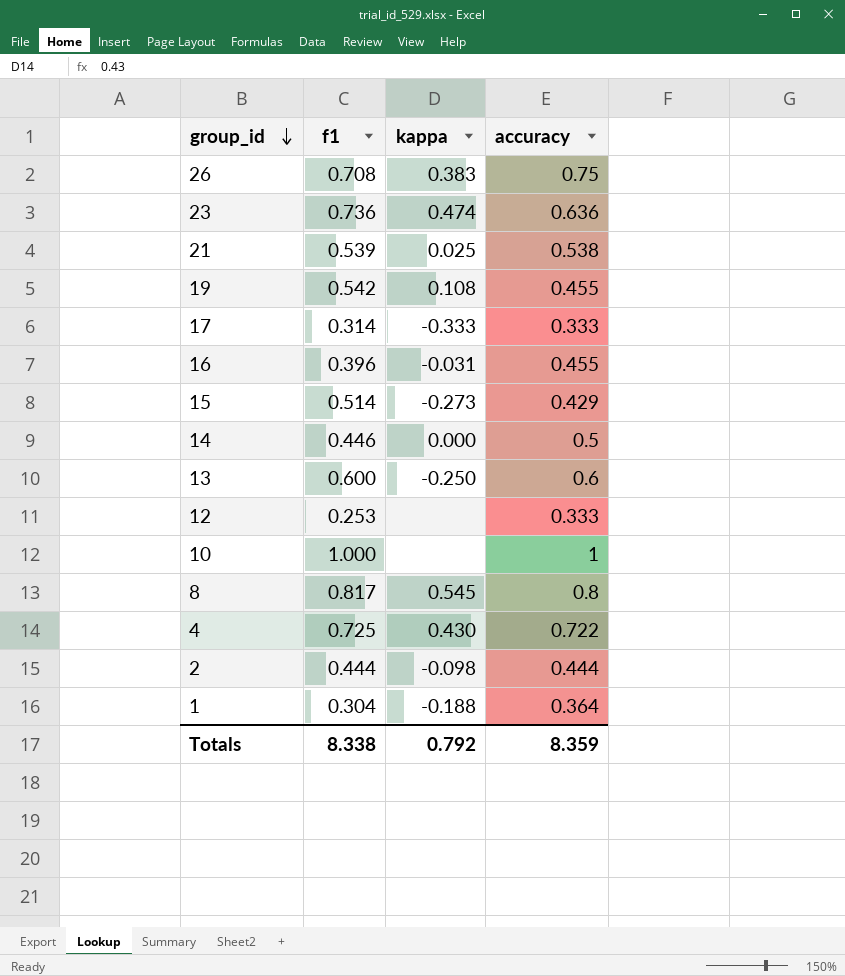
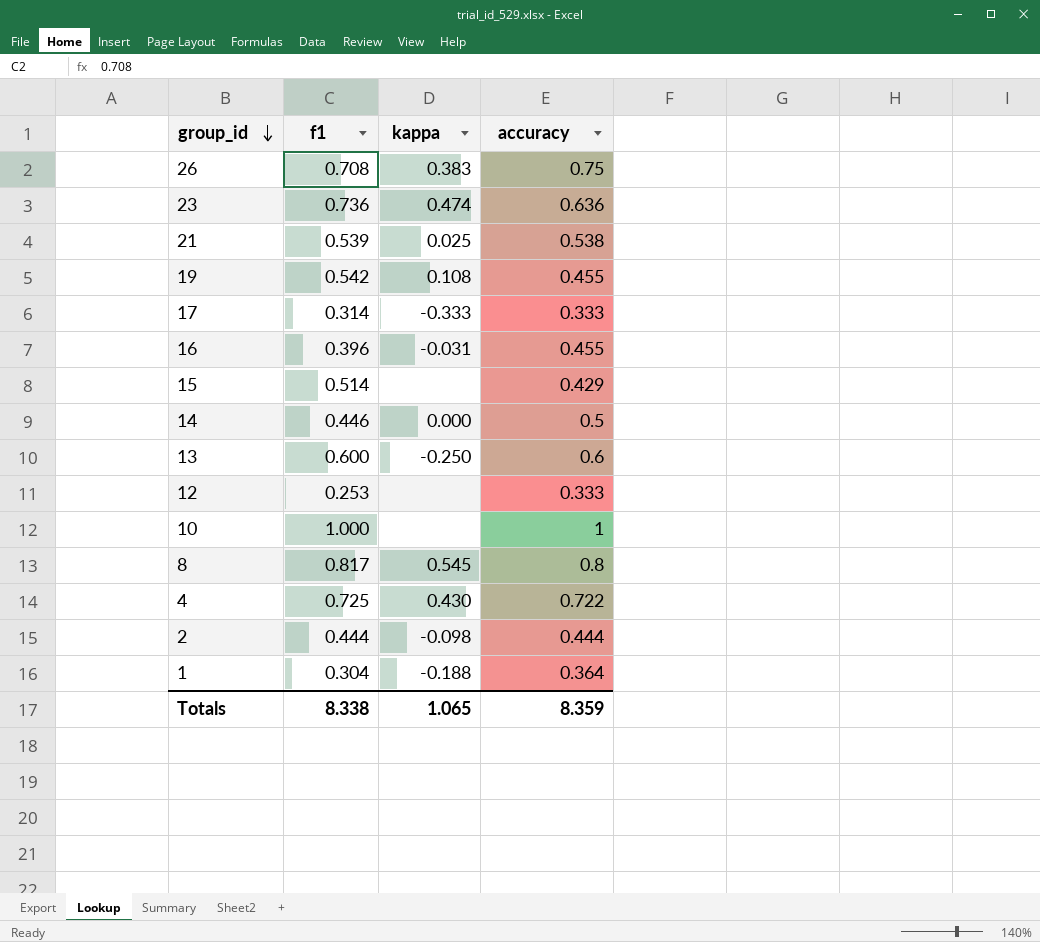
15 | kappa: -0.273 -> none
Totals | kappa: 0.792 -> 1.065

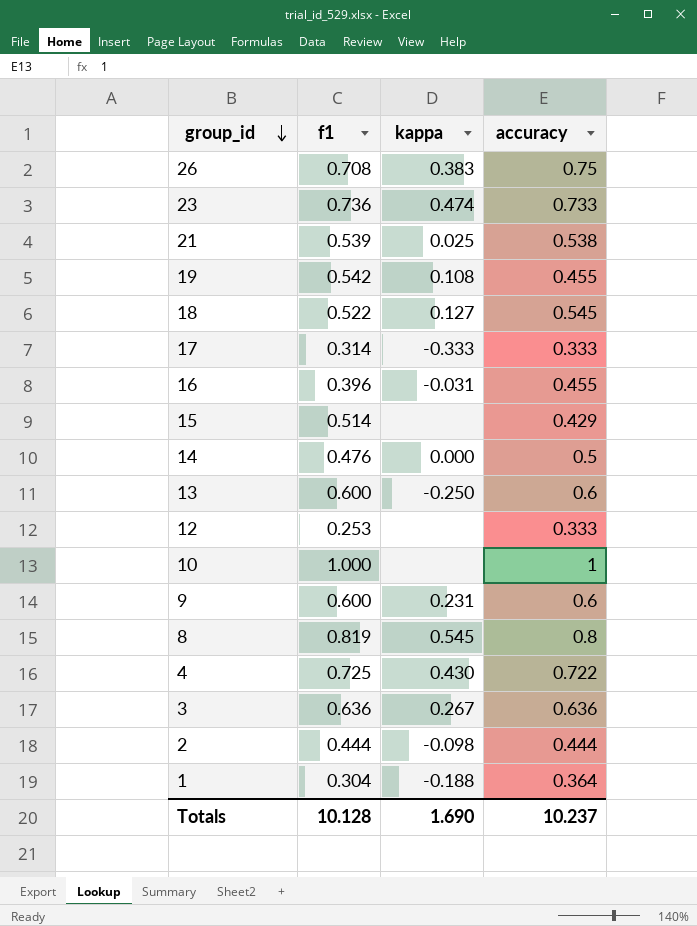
23 | accuracy: 0.636 -> 0.733
row 18: none -> 0.522 | 0.127 | 0.545
14 | f1: 0.446 -> 0.476
row 9: none -> 0.600 | 0.231 | 0.6
8 | f1: 0.817 -> 0.819
row 3: none -> 0.636 | 0.267 | 0.636
Totals | f1: 8.338 -> 10.128
Totals | kappa: 1.065 -> 1.690
Totals | accuracy: 8.359 -> 10.237

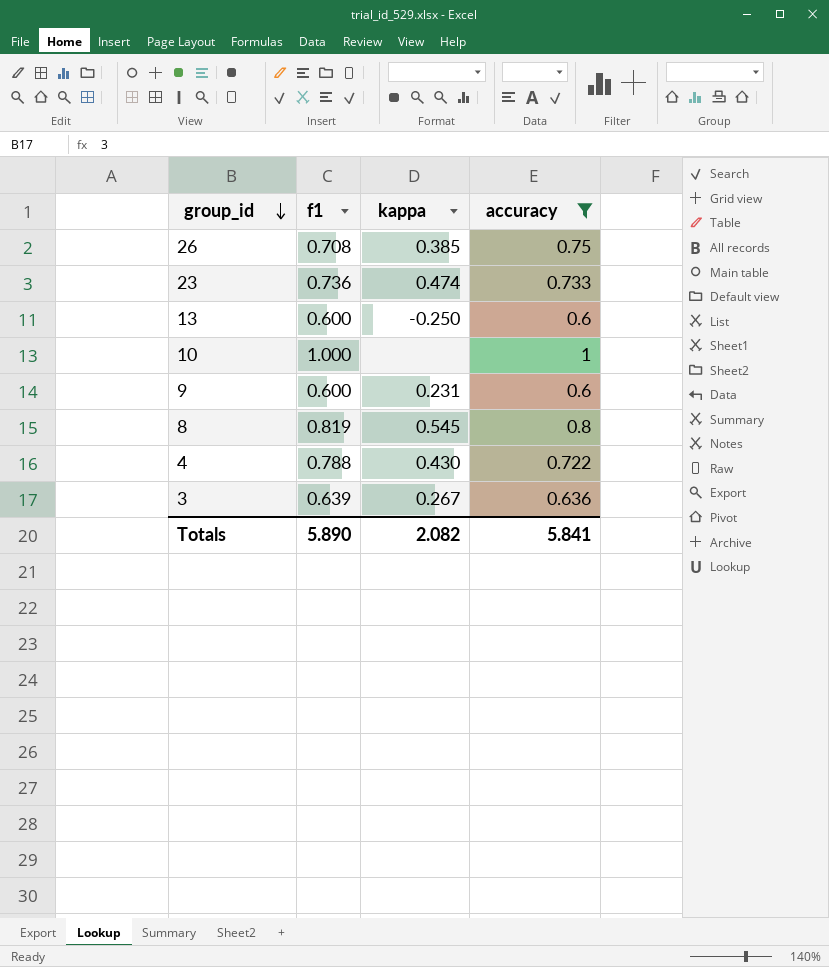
filter: none -> accuracy >= 0.6
26 | kappa: 0.383 -> 0.385
4 | f1: 0.725 -> 0.788
3 | f1: 0.636 -> 0.639
Totals | f1: 10.128 -> 5.890
Totals | kappa: 1.690 -> 2.082
Totals | accuracy: 10.237 -> 5.841

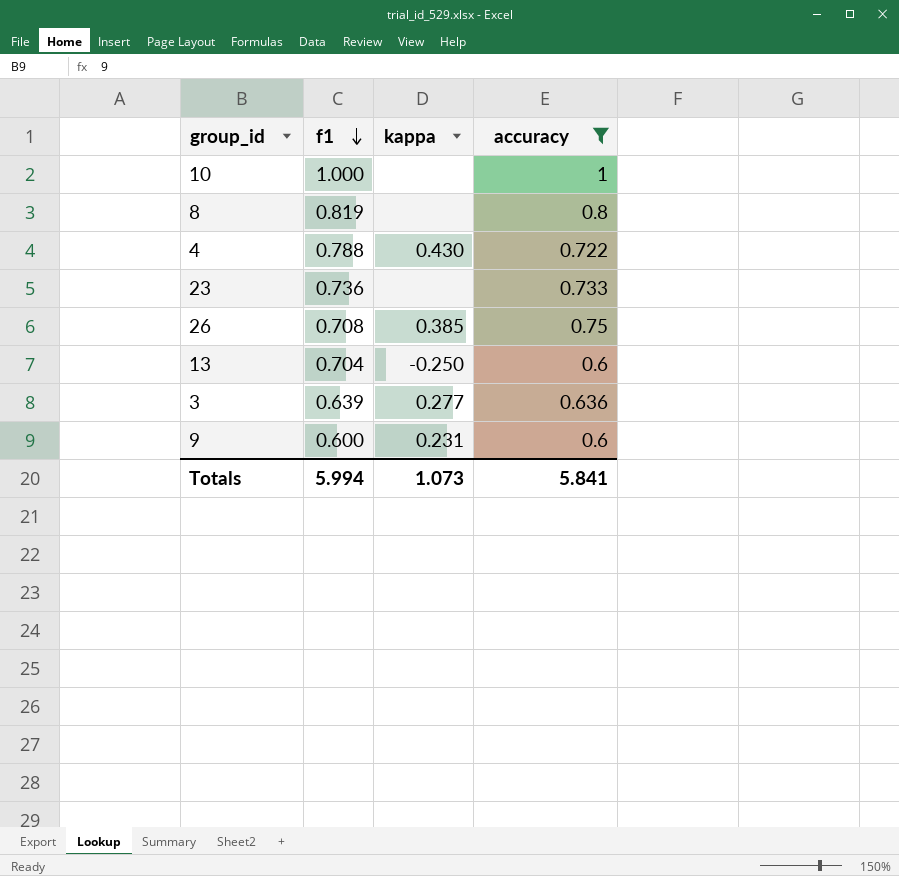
row order: group_id descending -> f1 descending
8 | kappa: 0.545 -> none
23 | kappa: 0.474 -> none
13 | f1: 0.600 -> 0.704
3 | kappa: 0.267 -> 0.277
Totals | f1: 5.890 -> 5.994
Totals | kappa: 2.082 -> 1.073

